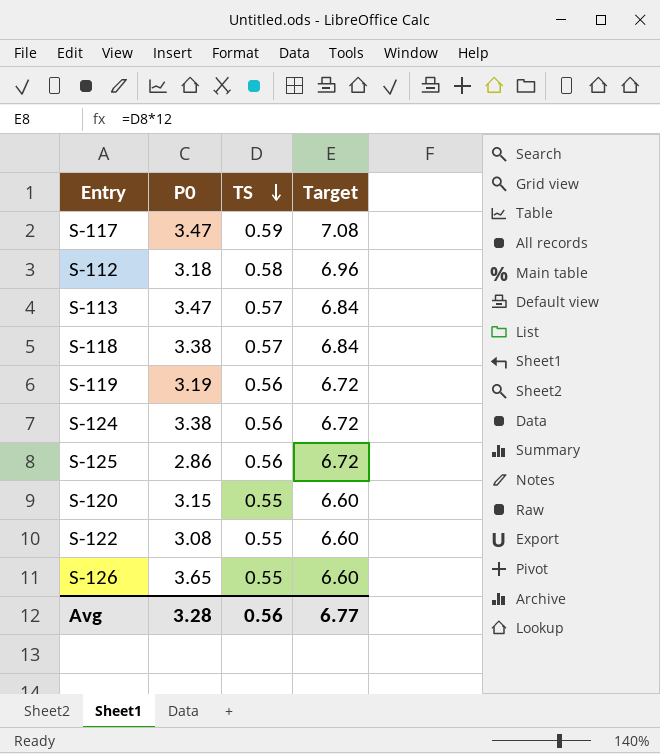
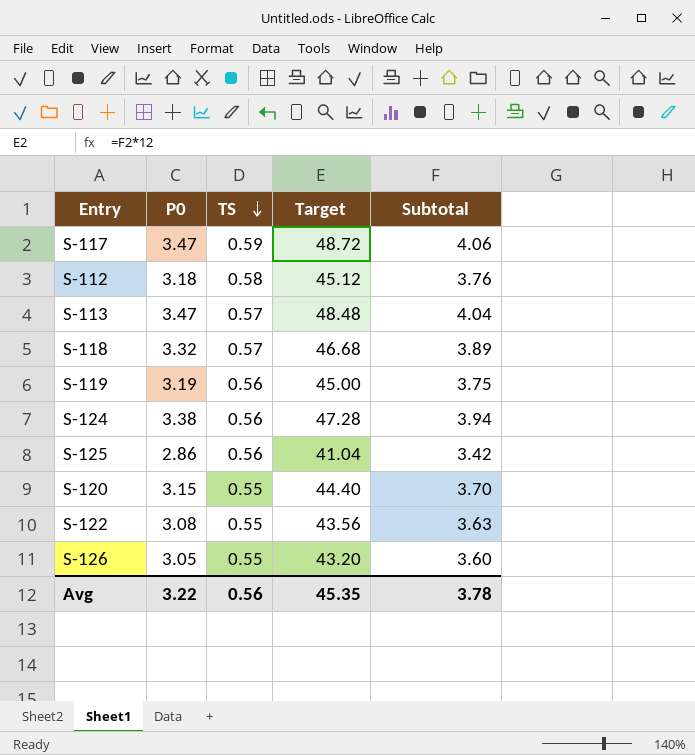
column Target | formula: [TS] * 12 -> [Subtotal] * 12
column Subtotal | formula: none -> [P0] + [TS]
S-118 | P0: 3.38 -> 3.32
S-126 | P0: 3.65 -> 3.05
Avg | P0: 3.28 -> 3.22
Avg | Target: 6.77 -> 45.35

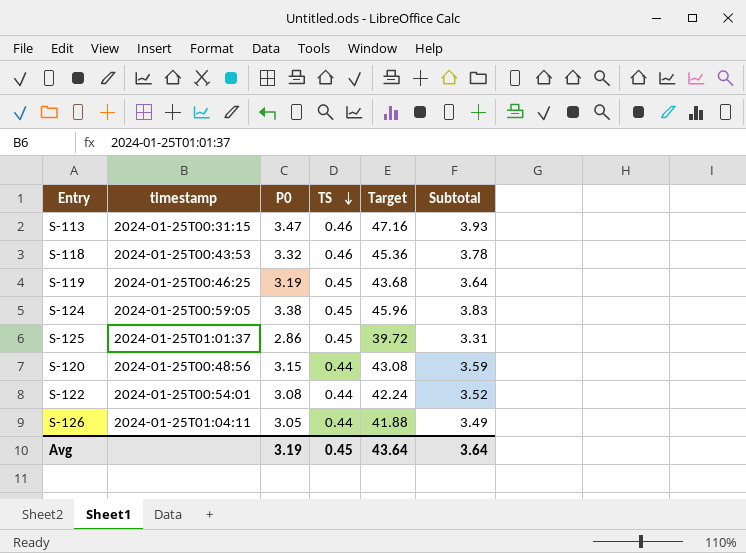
column timestamp | position: none -> 2
row S-117: 3.47 | 0.59 | 48.72 | 4.06 -> none
row S-112: 3.18 | 0.58 | 45.12 | 3.76 -> none
S-113 | TS: 0.57 -> 0.46
S-113 | Target: 48.48 -> 47.16
S-113 | Subtotal: 4.04 -> 3.93
S-118 | TS: 0.57 -> 0.46
S-118 | Target: 46.68 -> 45.36
S-118 | Subtotal: 3.89 -> 3.78
S-119 | TS: 0.56 -> 0.45
S-119 | Target: 45.00 -> 43.68
S-119 | Subtotal: 3.75 -> 3.64
S-124 | TS: 0.56 -> 0.45
S-124 | Target: 47.28 -> 45.96
S-124 | Subtotal: 3.94 -> 3.83
S-125 | TS: 0.56 -> 0.45
S-125 | Target: 41.04 -> 39.72
S-125 | Subtotal: 3.42 -> 3.31
S-120 | TS: 0.55 -> 0.44
S-120 | Target: 44.40 -> 43.08
S-120 | Subtotal: 3.70 -> 3.59
S-122 | TS: 0.55 -> 0.44
S-122 | Target: 43.56 -> 42.24
S-122 | Subtotal: 3.63 -> 3.52
S-126 | TS: 0.55 -> 0.44
S-126 | Target: 43.20 -> 41.88
S-126 | Subtotal: 3.60 -> 3.49
Avg | P0: 3.22 -> 3.19
Avg | TS: 0.56 -> 0.45
Avg | Target: 45.35 -> 43.64
Avg | Subtotal: 3.78 -> 3.64

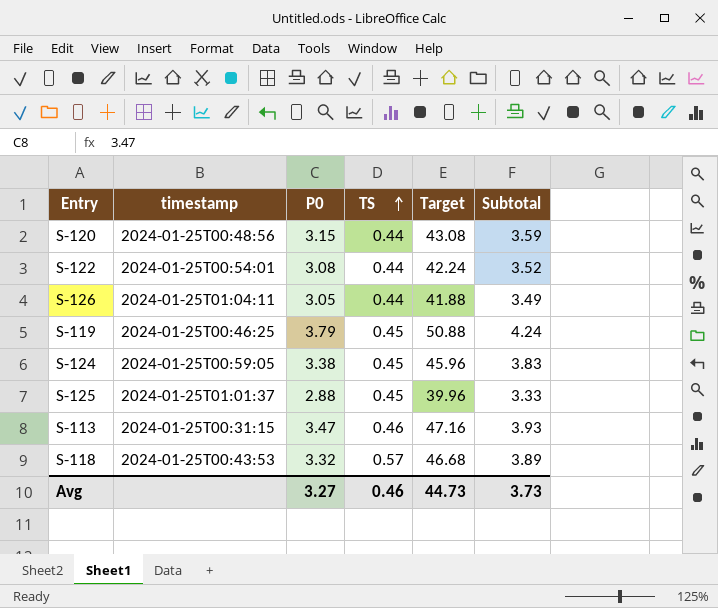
row order: TS descending -> TS ascending
S-119 | P0: 3.19 -> 3.79
S-119 | Target: 43.68 -> 50.88
S-119 | Subtotal: 3.64 -> 4.24
S-125 | P0: 2.86 -> 2.88
S-125 | Target: 39.72 -> 39.96
S-125 | Subtotal: 3.31 -> 3.33
S-118 | TS: 0.46 -> 0.57
S-118 | Target: 45.36 -> 46.68
S-118 | Subtotal: 3.78 -> 3.89
Avg | P0: 3.19 -> 3.27
Avg | TS: 0.45 -> 0.46
Avg | Target: 43.64 -> 44.73
Avg | Subtotal: 3.64 -> 3.73

